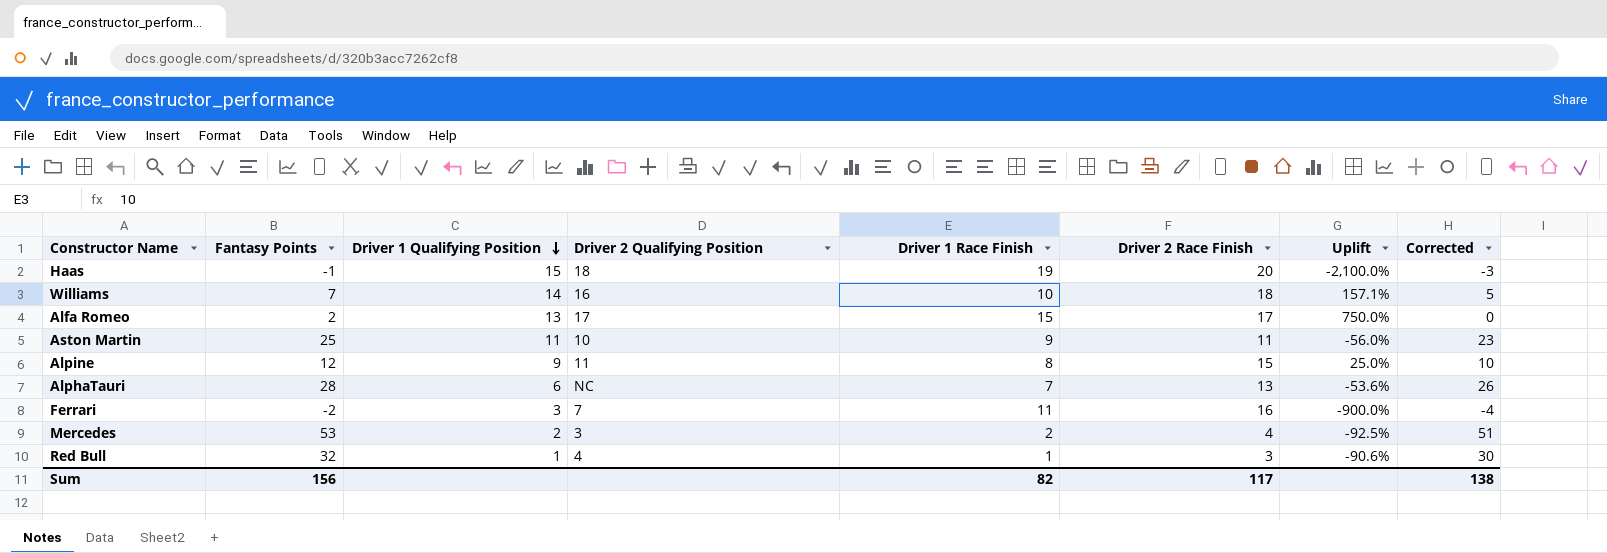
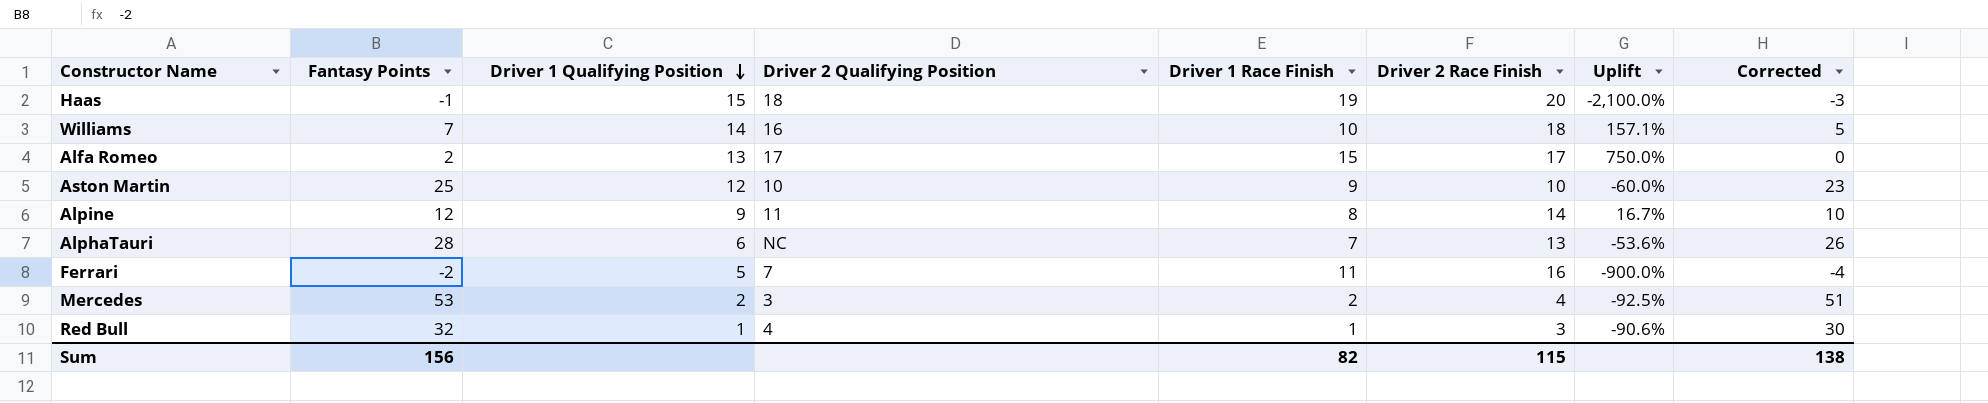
Aston Martin | Driver 1 Qualifying Position: 11 -> 12
Aston Martin | Driver 2 Race Finish: 11 -> 10
Aston Martin | Uplift: -56.0% -> -60.0%
Alpine | Driver 2 Race Finish: 15 -> 14
Alpine | Uplift: 25.0% -> 16.7%
Ferrari | Driver 1 Qualifying Position: 3 -> 5
Sum | Driver 2 Race Finish: 117 -> 115

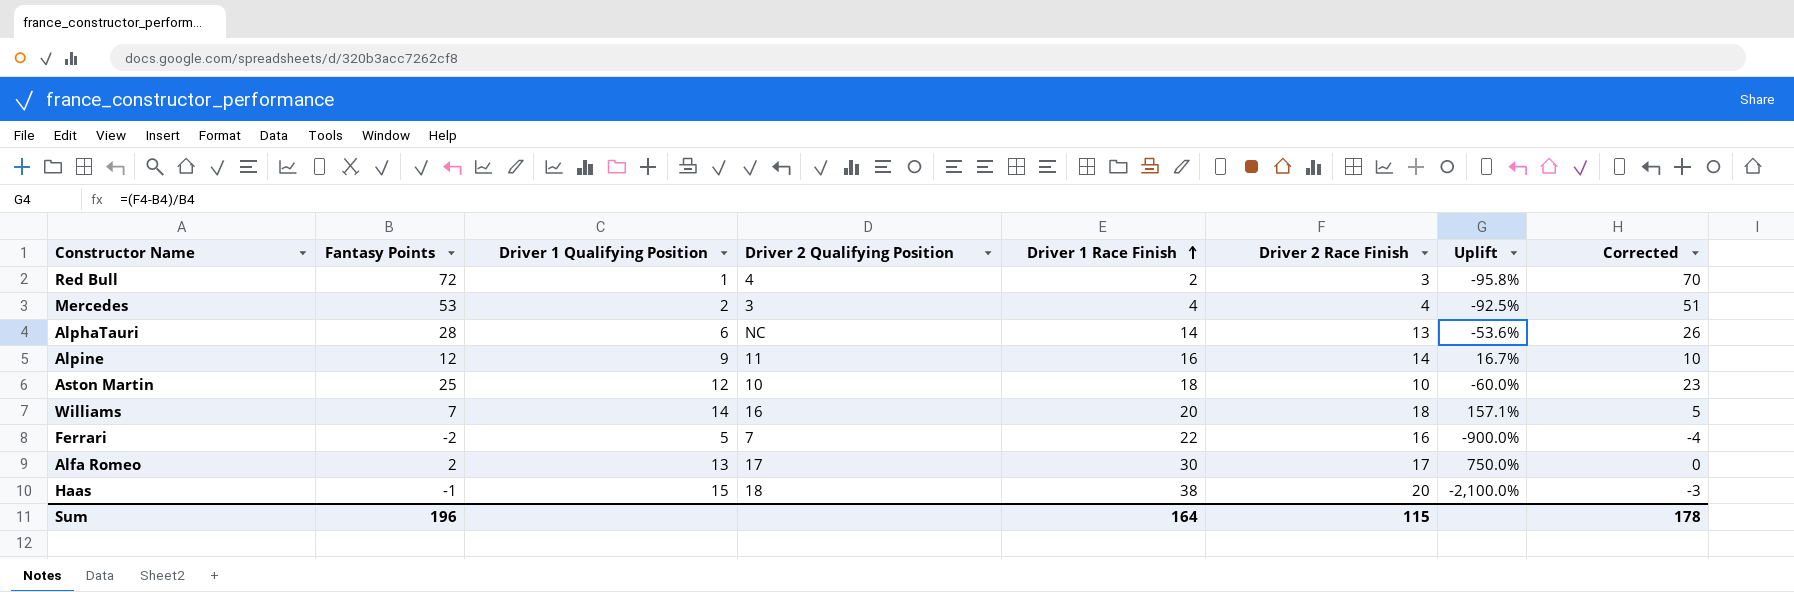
row order: Driver 1 Qualifying Position descending -> Driver 1 Race Finish ascending
Red Bull | Fantasy Points: 32 -> 72
Red Bull | Driver 1 Race Finish: 1 -> 2
Red Bull | Uplift: -90.6% -> -95.8%
Red Bull | Corrected: 30 -> 70
Mercedes | Driver 1 Race Finish: 2 -> 4
AlphaTauri | Driver 1 Race Finish: 7 -> 14
Alpine | Driver 1 Race Finish: 8 -> 16
Aston Martin | Driver 1 Race Finish: 9 -> 18
Williams | Driver 1 Race Finish: 10 -> 20
Ferrari | Driver 1 Race Finish: 11 -> 22
Alfa Romeo | Driver 1 Race Finish: 15 -> 30
Haas | Driver 1 Race Finish: 19 -> 38
Sum | Fantasy Points: 156 -> 196
Sum | Driver 1 Race Finish: 82 -> 164
Sum | Corrected: 138 -> 178

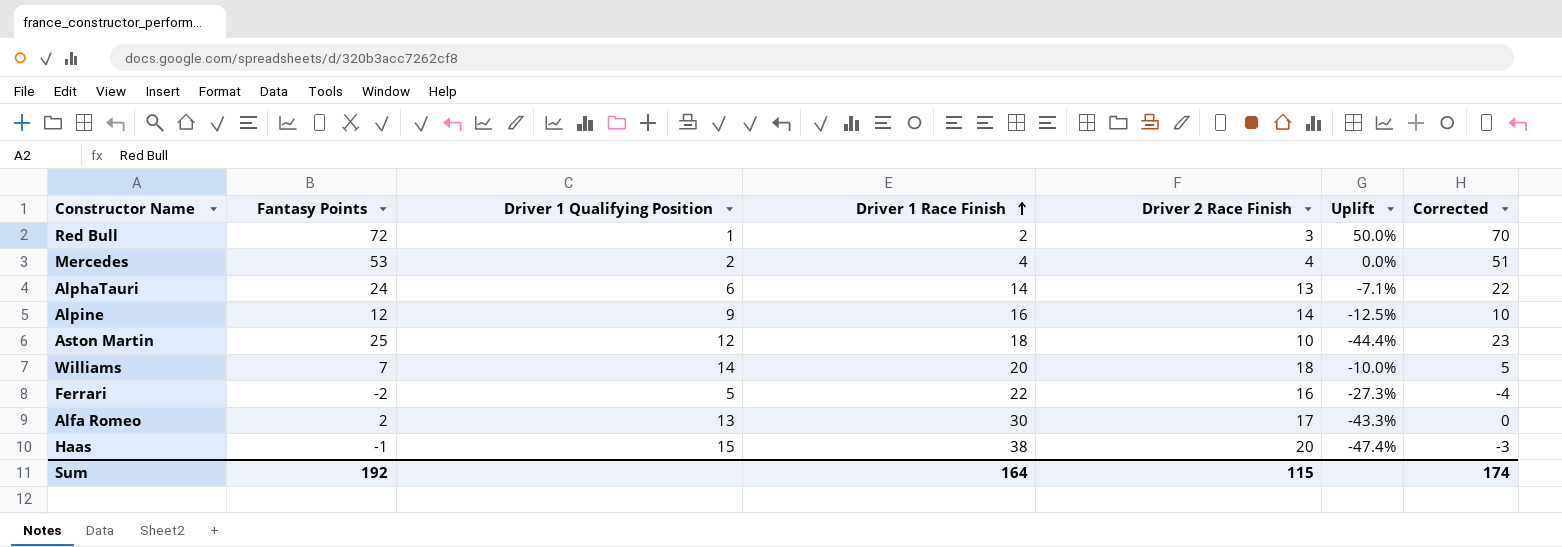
column Driver 2 Qualifying Position | position: 4 -> none
column Uplift | formula: ([Driver 2 Race Finish] - [Fantasy Points]) / [Fantasy Points] -> ([Driver 2 Race Finish] - [Driver 1 Race Finish]) / [Driver 1 Race Finish]
AlphaTauri | Fantasy Points: 28 -> 24
AlphaTauri | Corrected: 26 -> 22
Sum | Fantasy Points: 196 -> 192
Sum | Corrected: 178 -> 174

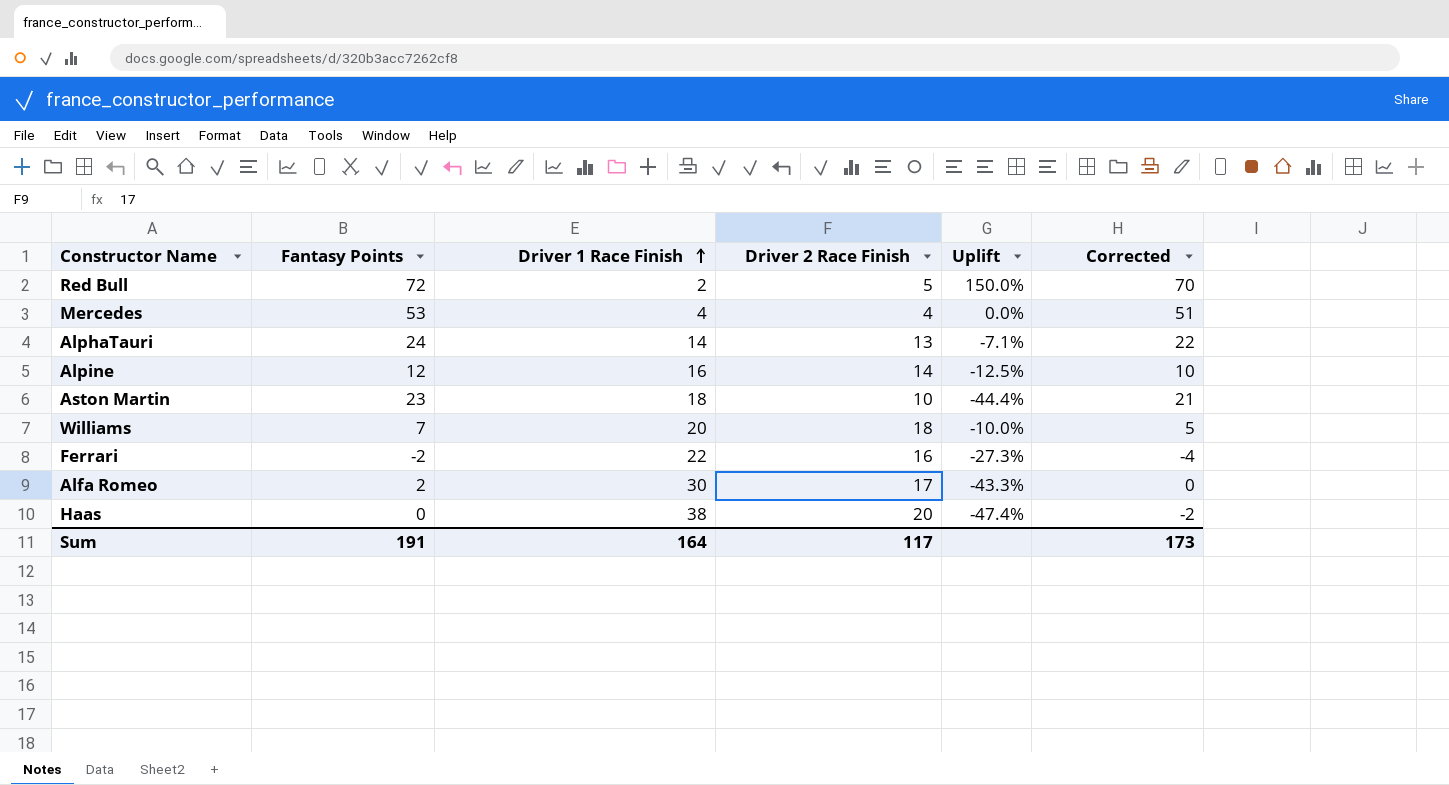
column Driver 1 Qualifying Position | position: 3 -> none
Red Bull | Driver 2 Race Finish: 3 -> 5
Red Bull | Uplift: 50.0% -> 150.0%
Aston Martin | Fantasy Points: 25 -> 23
Aston Martin | Corrected: 23 -> 21
Haas | Fantasy Points: -1 -> 0
Haas | Corrected: -3 -> -2
Sum | Fantasy Points: 192 -> 191
Sum | Driver 2 Race Finish: 115 -> 117
Sum | Corrected: 174 -> 173

